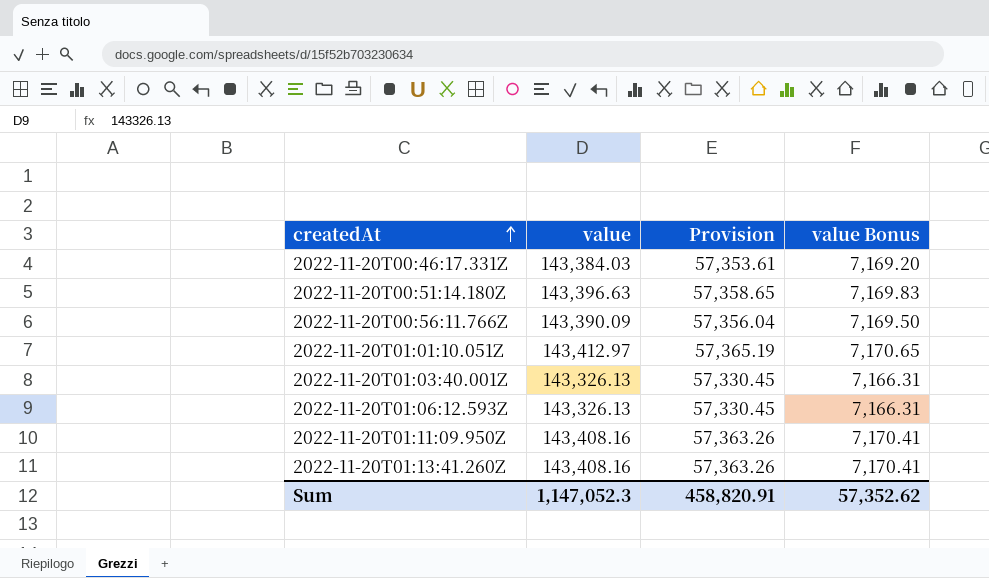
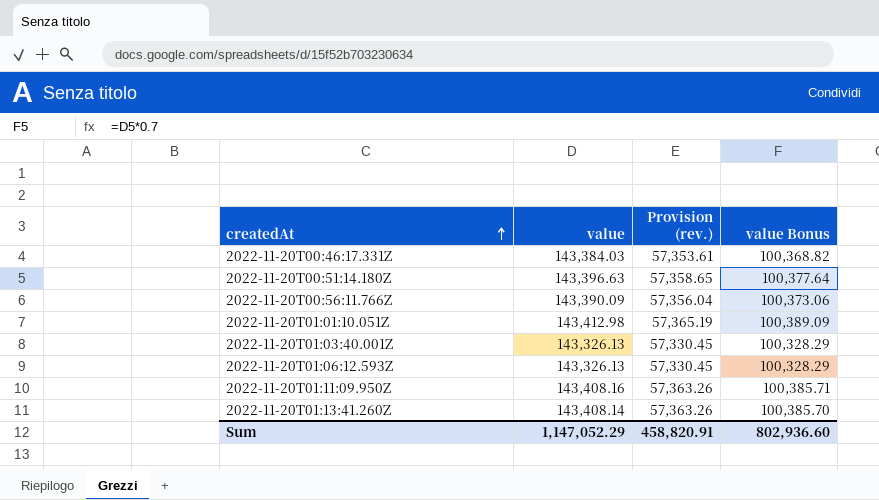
column name: Provision -> Provision (rev.)
column value Bonus | formula: [value] * 0.05 -> [value] * 0.7
2022-11-20T01:01:10.051Z | value: 143,412.97 -> 143,412.98
2022-11-20T01:13:41.260Z | value: 143,408.16 -> 143,408.14
Sum | value: 1,147,052.3 -> 1,147,052.29
Sum | value Bonus: 57,352.62 -> 802,936.60

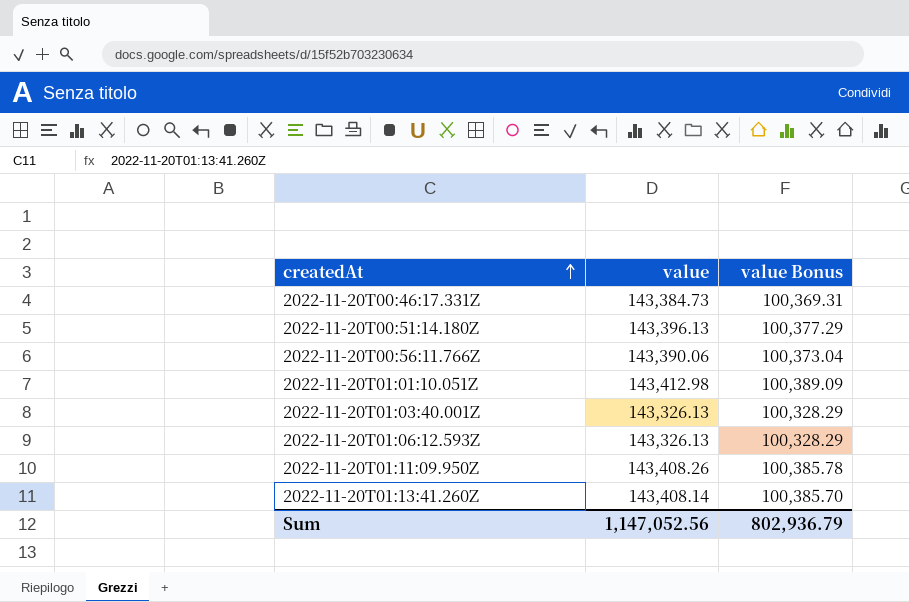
column Provision (rev.) | formula: [value] * 0.4 -> none
2022-11-20T00:46:17.331Z | value: 143,384.03 -> 143,384.73
2022-11-20T00:46:17.331Z | value Bonus: 100,368.82 -> 100,369.31
2022-11-20T00:51:14.180Z | value: 143,396.63 -> 143,396.13
2022-11-20T00:51:14.180Z | value Bonus: 100,377.64 -> 100,377.29
2022-11-20T00:56:11.766Z | value: 143,390.09 -> 143,390.06
2022-11-20T00:56:11.766Z | value Bonus: 100,373.06 -> 100,373.04
2022-11-20T01:11:09.950Z | value: 143,408.16 -> 143,408.26
2022-11-20T01:11:09.950Z | value Bonus: 100,385.71 -> 100,385.78
Sum | value: 1,147,052.29 -> 1,147,052.56
Sum | value Bonus: 802,936.60 -> 802,936.79

